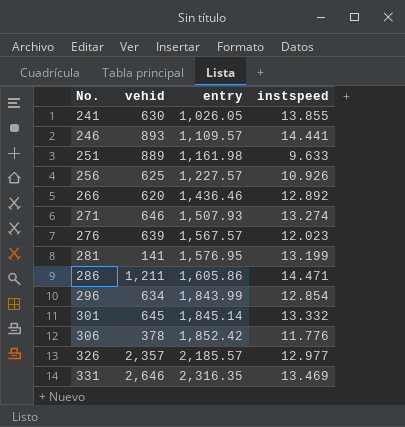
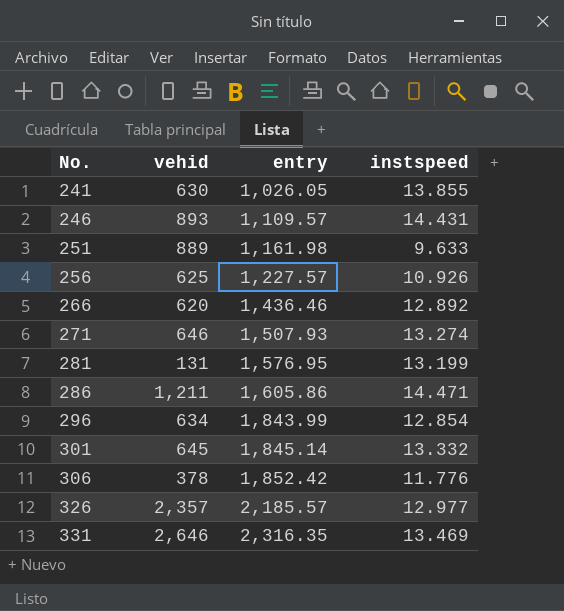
row 276: 639 | 1,567.57 | 12.023 -> none
246 | instspeed: 14.441 -> 14.431
281 | vehid: 141 -> 131

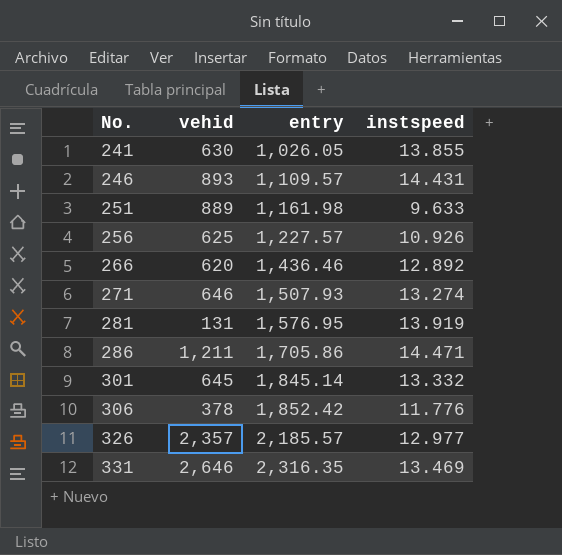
row 296: 634 | 1,843.99 | 12.854 -> none
281 | instspeed: 13.199 -> 13.919
286 | entry: 1,605.86 -> 1,705.86

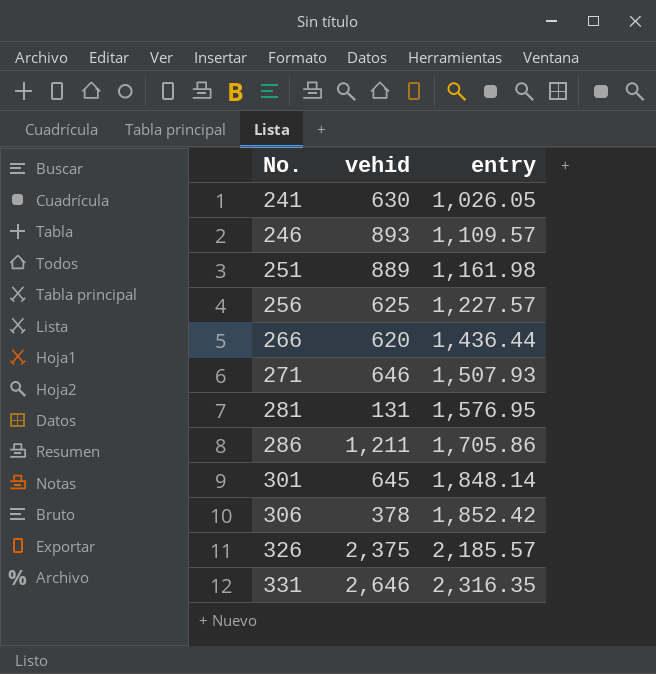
column instspeed | position: 4 -> none
266 | entry: 1,436.46 -> 1,436.44
301 | entry: 1,845.14 -> 1,848.14
326 | vehid: 2,357 -> 2,375

